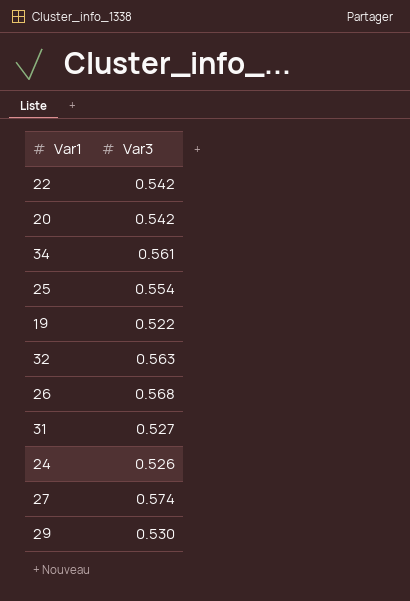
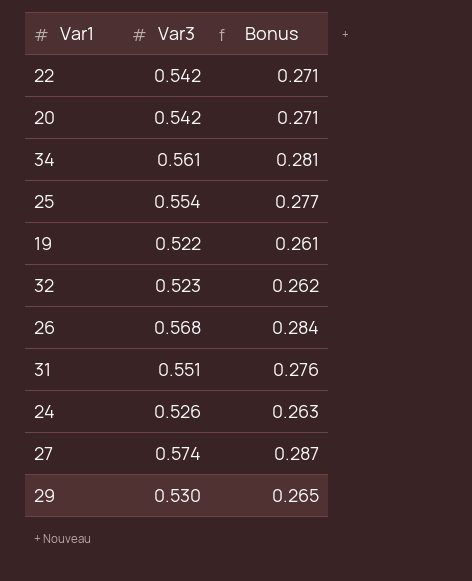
column Bonus | formula: none -> [Var3] * 0.5
32 | Var3: 0.563 -> 0.523
31 | Var3: 0.527 -> 0.551

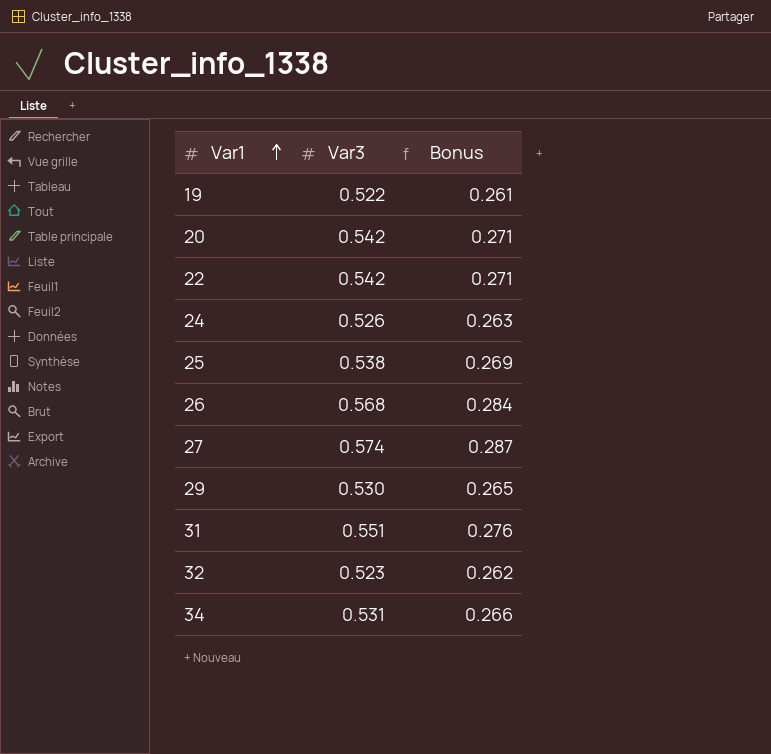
row order: none -> Var1 ascending
25 | Var3: 0.554 -> 0.538
25 | Bonus: 0.277 -> 0.269
34 | Var3: 0.561 -> 0.531
34 | Bonus: 0.281 -> 0.266

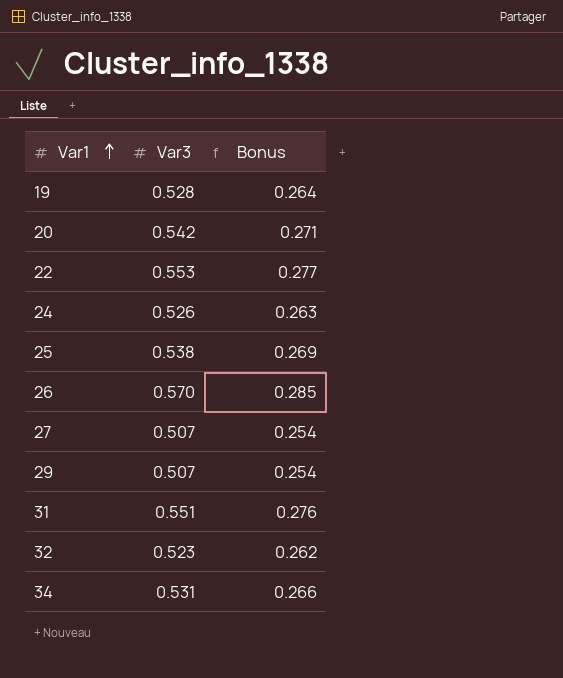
19 | Var3: 0.522 -> 0.528
19 | Bonus: 0.261 -> 0.264
22 | Var3: 0.542 -> 0.553
22 | Bonus: 0.271 -> 0.277
26 | Var3: 0.568 -> 0.570
26 | Bonus: 0.284 -> 0.285
27 | Var3: 0.574 -> 0.507
27 | Bonus: 0.287 -> 0.254
29 | Var3: 0.530 -> 0.507
29 | Bonus: 0.265 -> 0.254

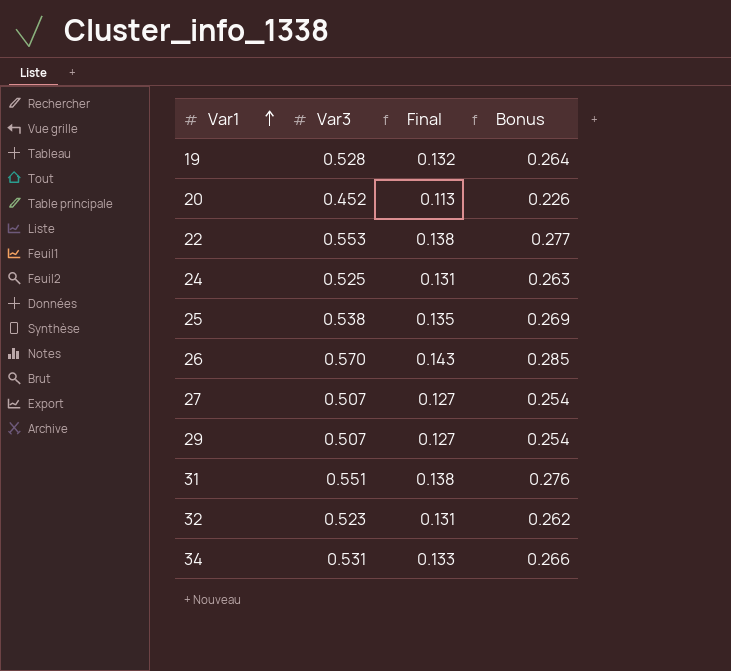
column Final | formula: none -> [Var3] * 0.25
20 | Var3: 0.542 -> 0.452
20 | Bonus: 0.271 -> 0.226
24 | Var3: 0.526 -> 0.525

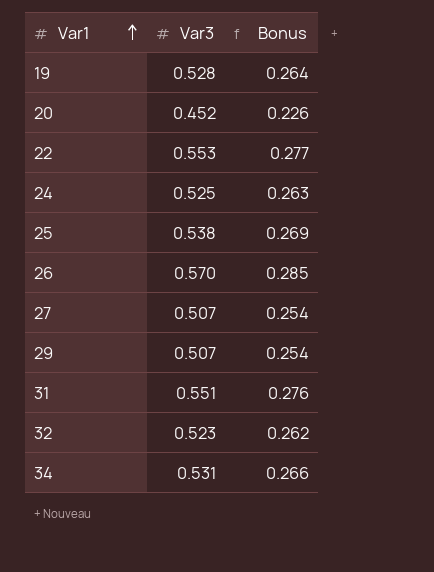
column Final | formula: [Var3] * 0.25 -> none

